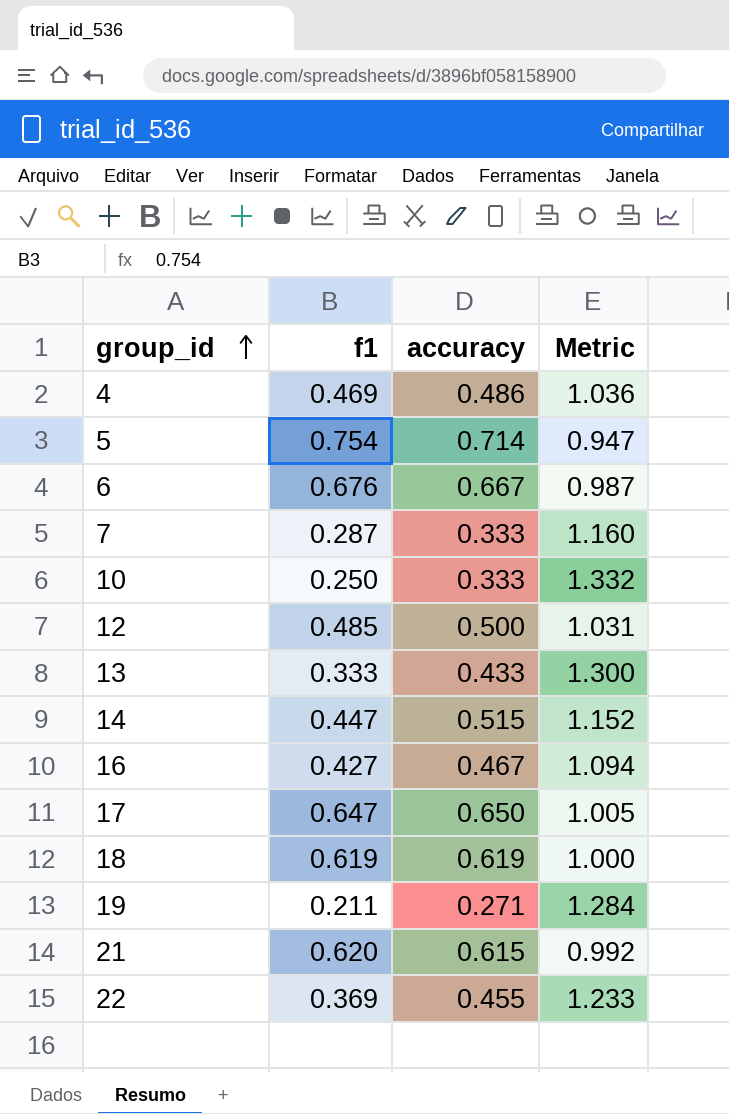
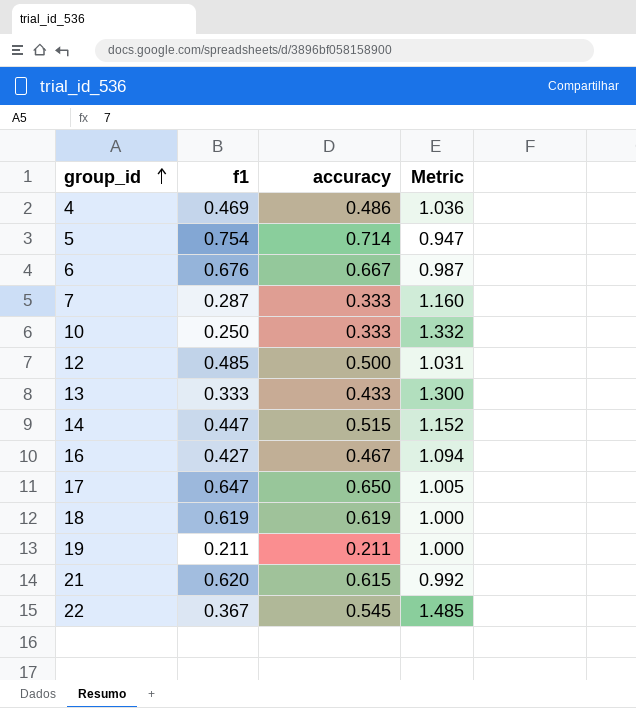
19 | accuracy: 0.271 -> 0.211
19 | Metric: 1.284 -> 1.000
22 | f1: 0.369 -> 0.367
22 | accuracy: 0.455 -> 0.545
22 | Metric: 1.233 -> 1.485

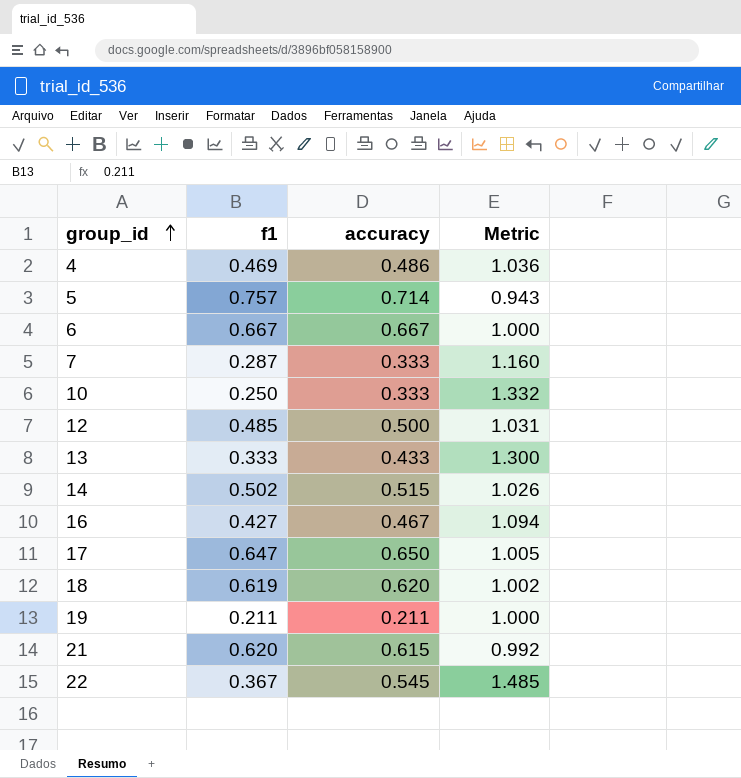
5 | f1: 0.754 -> 0.757
5 | Metric: 0.947 -> 0.943
6 | f1: 0.676 -> 0.667
6 | Metric: 0.987 -> 1.000
14 | f1: 0.447 -> 0.502
14 | Metric: 1.152 -> 1.026
18 | accuracy: 0.619 -> 0.620
18 | Metric: 1.000 -> 1.002

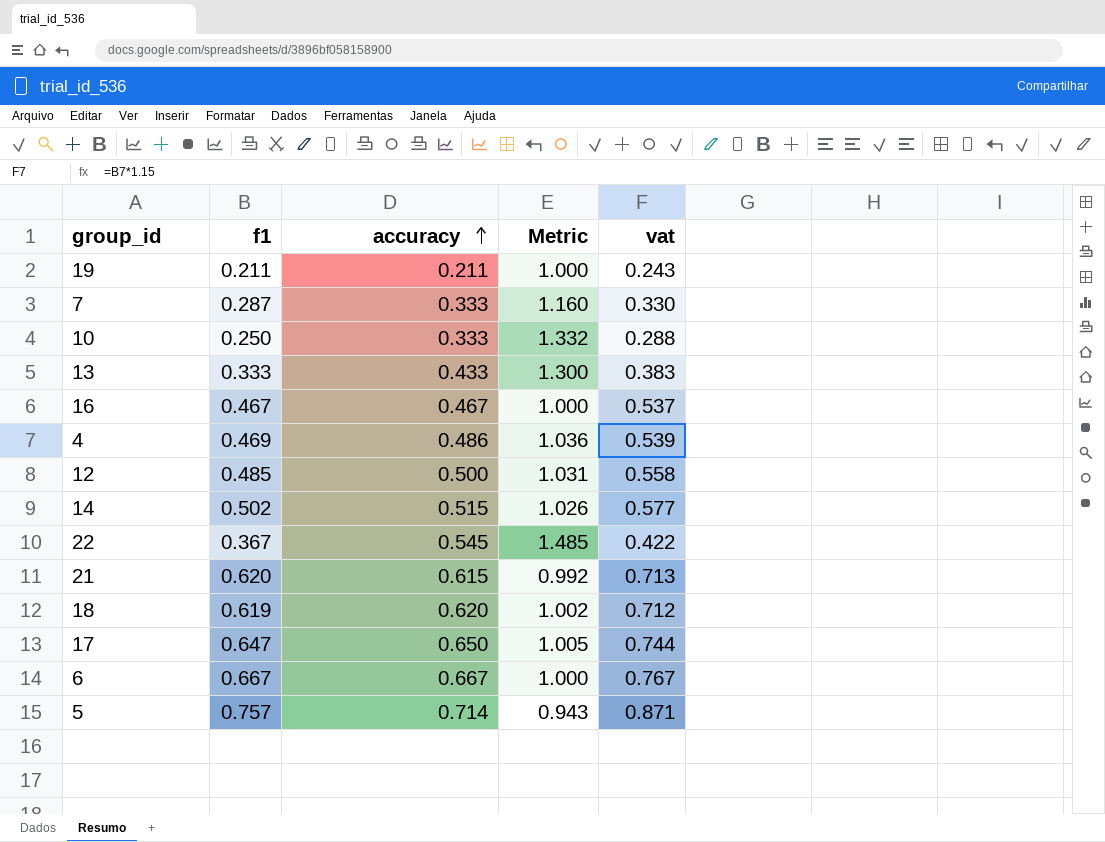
row order: group_id ascending -> accuracy ascending
column vat | formula: none -> [f1] * 1.15
16 | f1: 0.427 -> 0.467
16 | Metric: 1.094 -> 1.000

